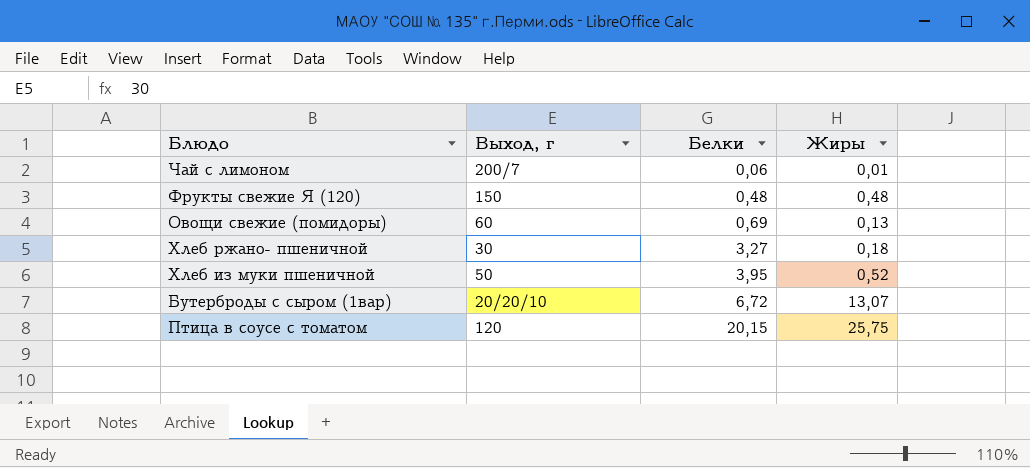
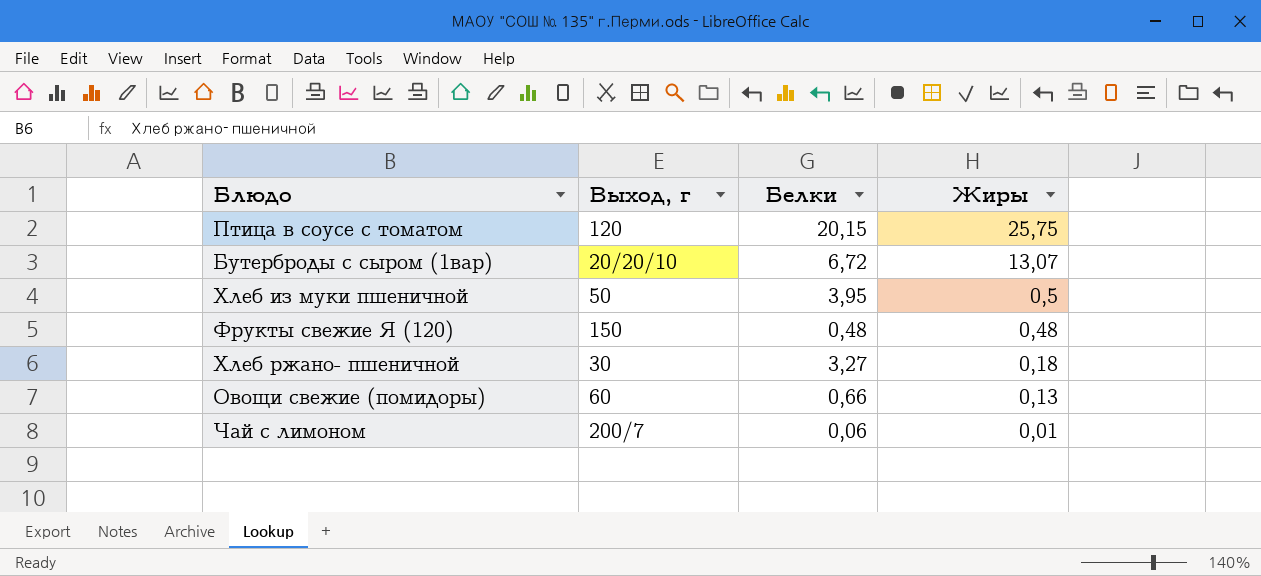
row order: Белки ascending -> Жиры descending
Хлеб из муки пшеничной | Жиры: 0,52 -> 0,5
Овощи свежие (помидоры) | Белки: 0,69 -> 0,66

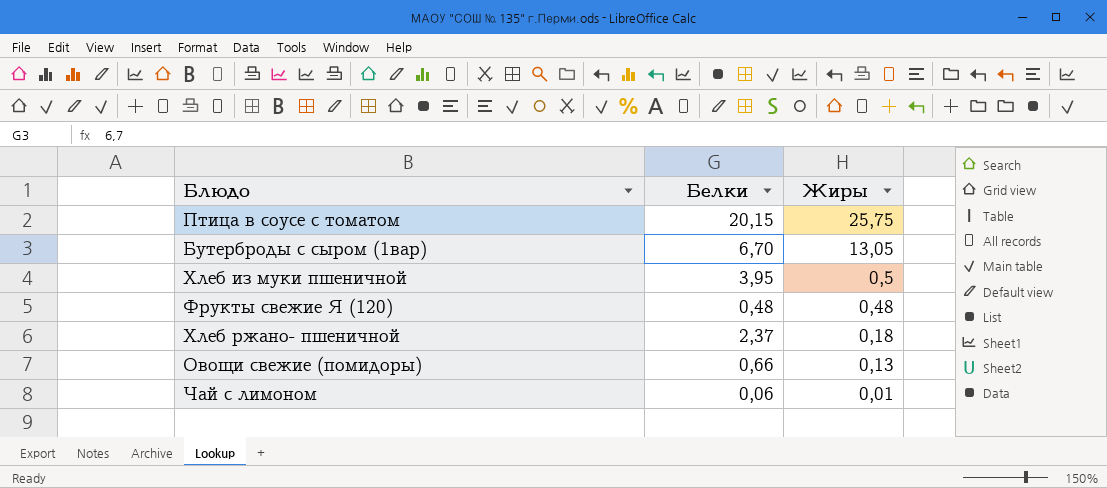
column Выход, г | position: 2 -> none
Бутерброды с сыром (1вар) | Белки: 6,72 -> 6,70
Бутерброды с сыром (1вар) | Жиры: 13,07 -> 13,05
Хлеб ржано- пшеничной | Белки: 3,27 -> 2,37

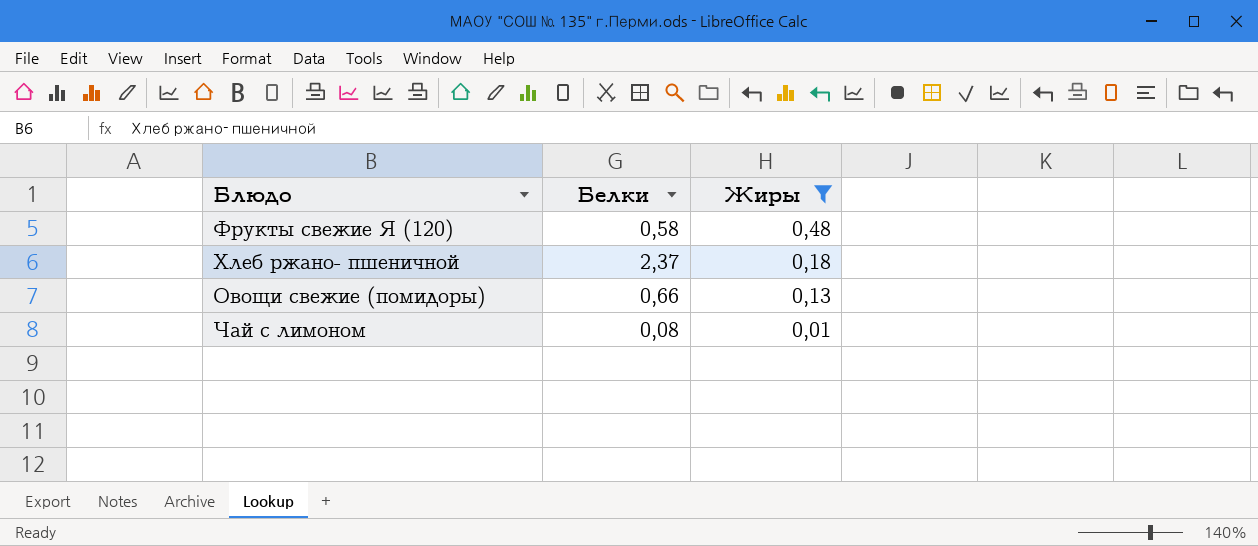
filter: none -> Жиры <= 0,48
Фрукты свежие Я (120) | Белки: 0,48 -> 0,58
Чай с лимоном | Белки: 0,06 -> 0,08

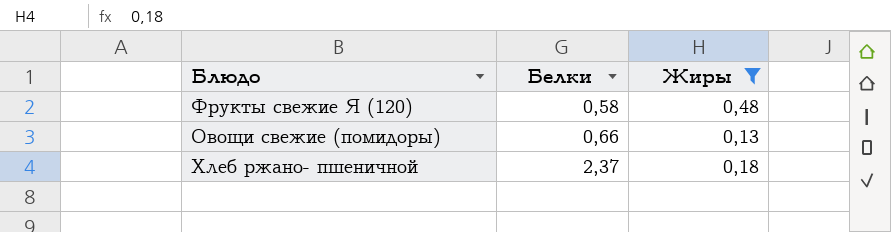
row order: Жиры descending -> Белки ascending
row Чай с лимоном: 0,08 | 0,01 -> none

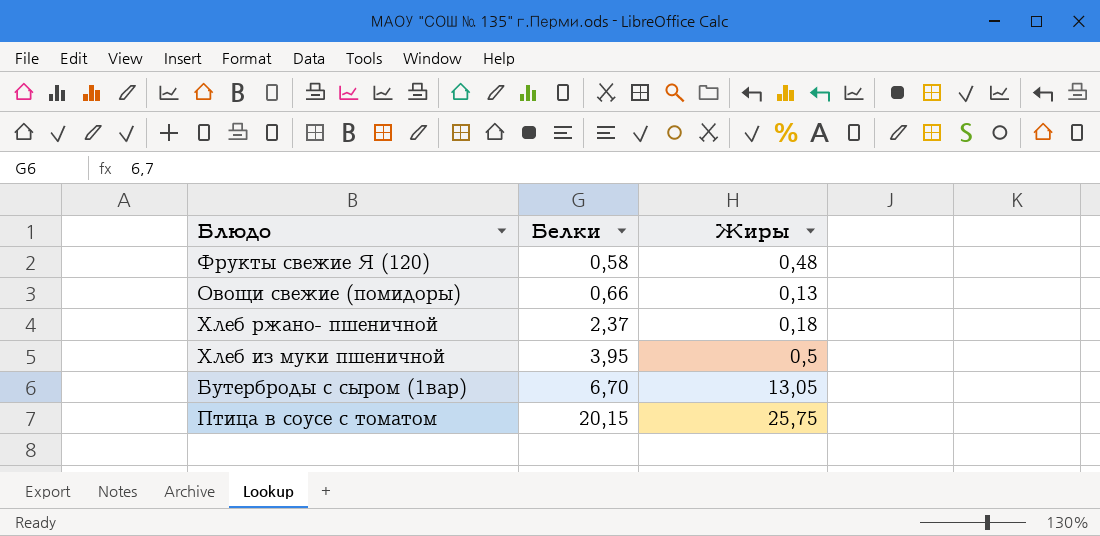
filter: Жиры <= 0,48 -> none

